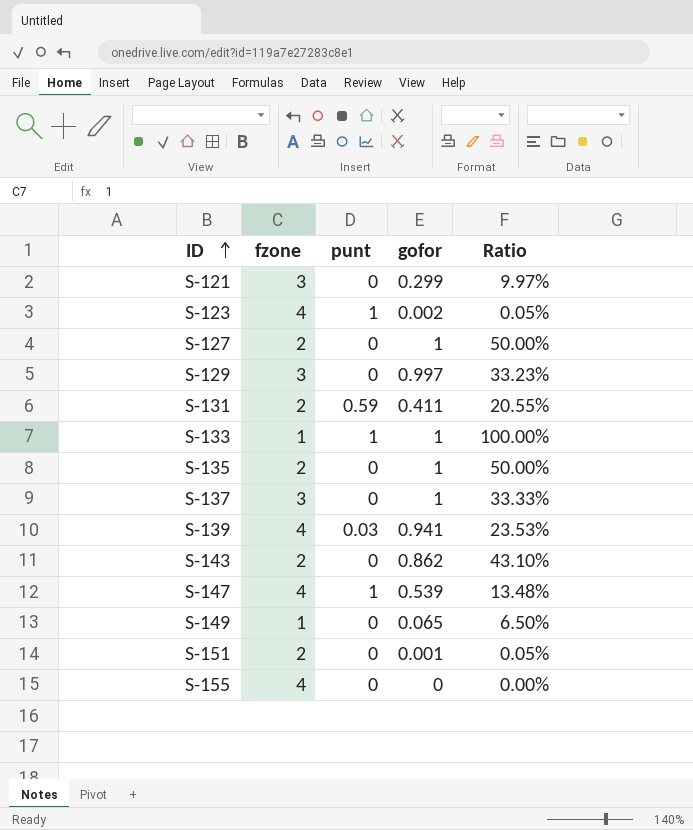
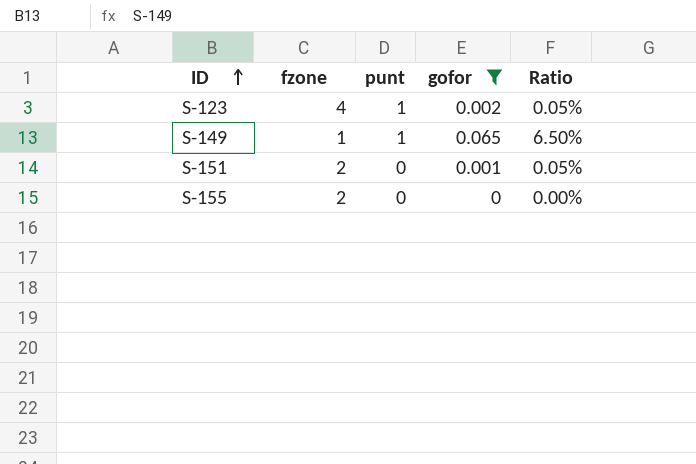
filter: none -> gofor <= 0.065
S-149 | punt: 0 -> 1
S-155 | fzone: 4 -> 2

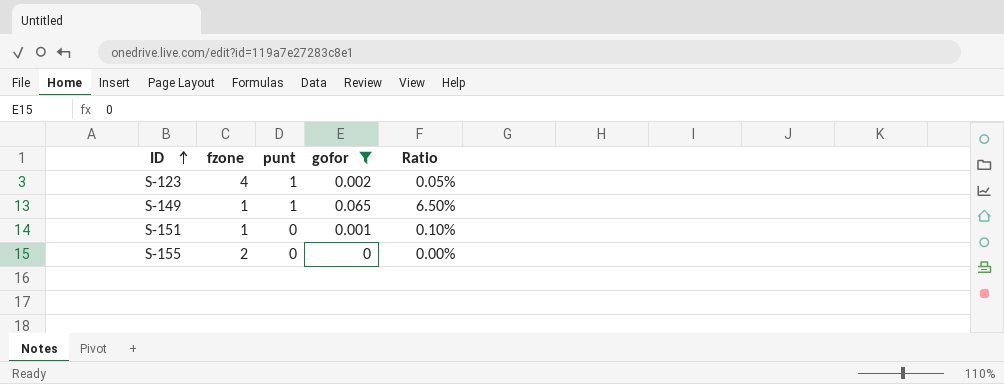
S-151 | fzone: 2 -> 1
S-151 | Ratio: 0.05% -> 0.10%

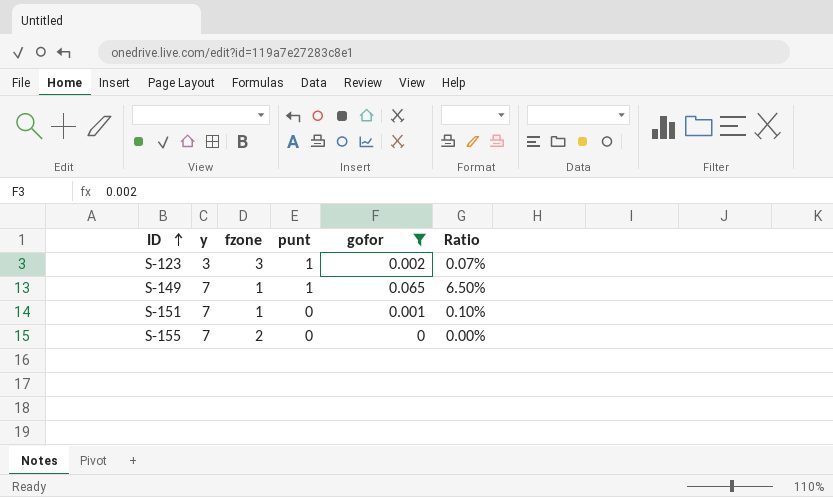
column y | position: none -> 2
S-123 | fzone: 4 -> 3
S-123 | Ratio: 0.05% -> 0.07%

